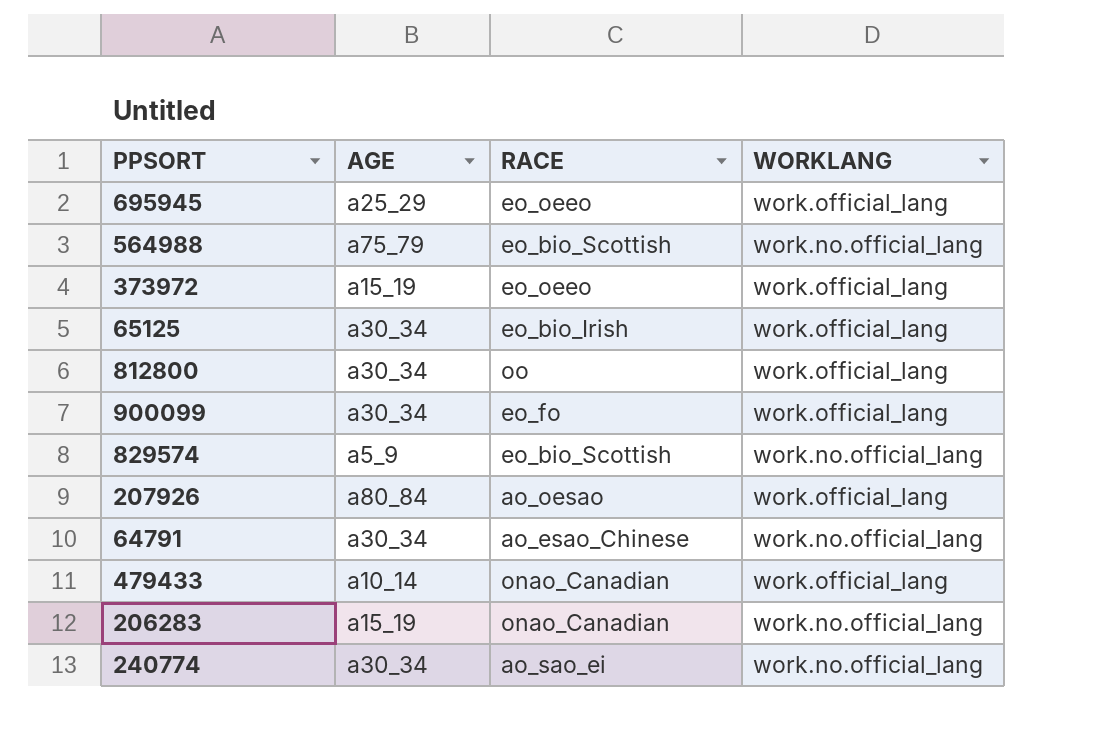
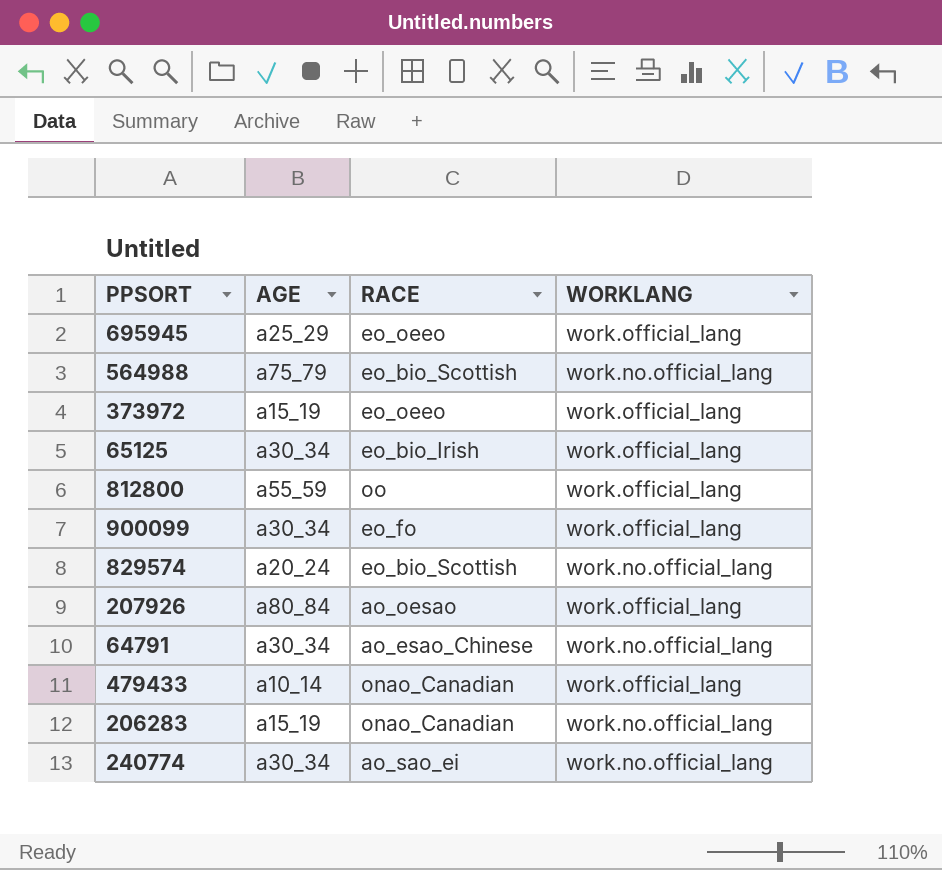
812800 | AGE: a30_34 -> a55_59
829574 | AGE: a5_9 -> a20_24

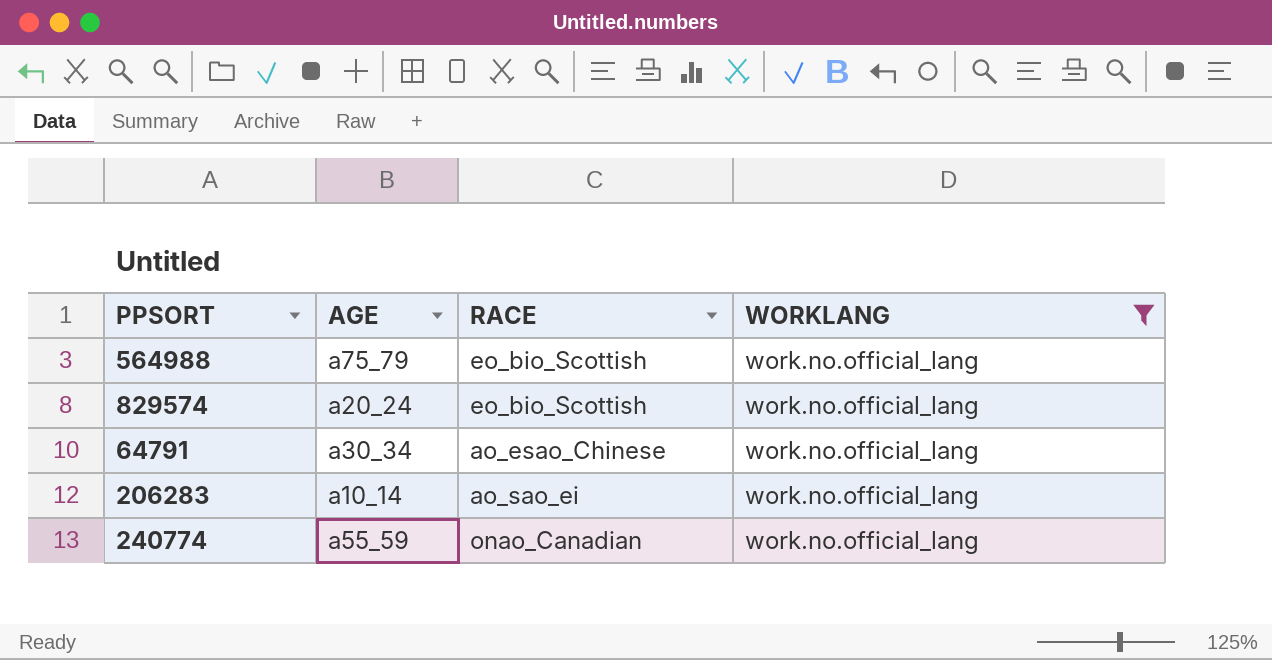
filter: none -> WORKLANG = work.no.official_lang
206283 | AGE: a15_19 -> a10_14
206283 | RACE: onao_Canadian -> ao_sao_ei
240774 | AGE: a30_34 -> a55_59
240774 | RACE: ao_sao_ei -> onao_Canadian

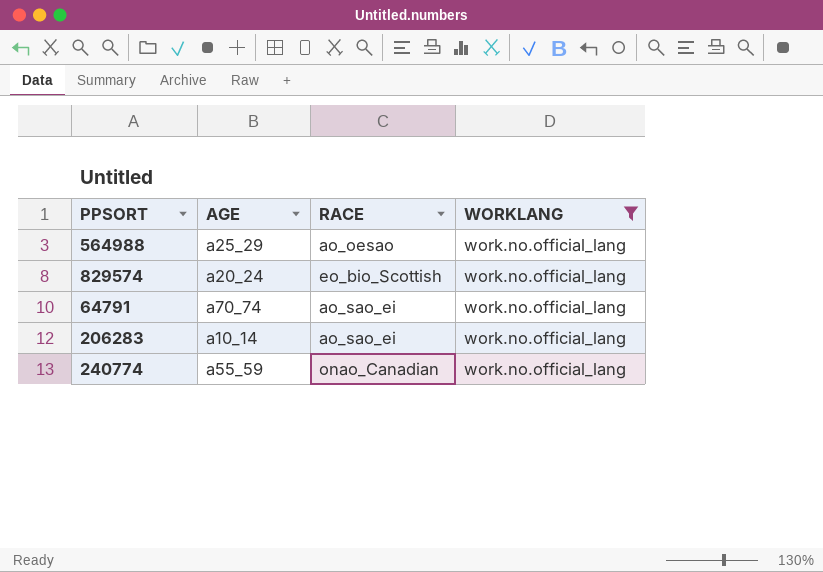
564988 | AGE: a75_79 -> a25_29
564988 | RACE: eo_bio_Scottish -> ao_oesao
64791 | AGE: a30_34 -> a70_74
64791 | RACE: ao_esao_Chinese -> ao_sao_ei

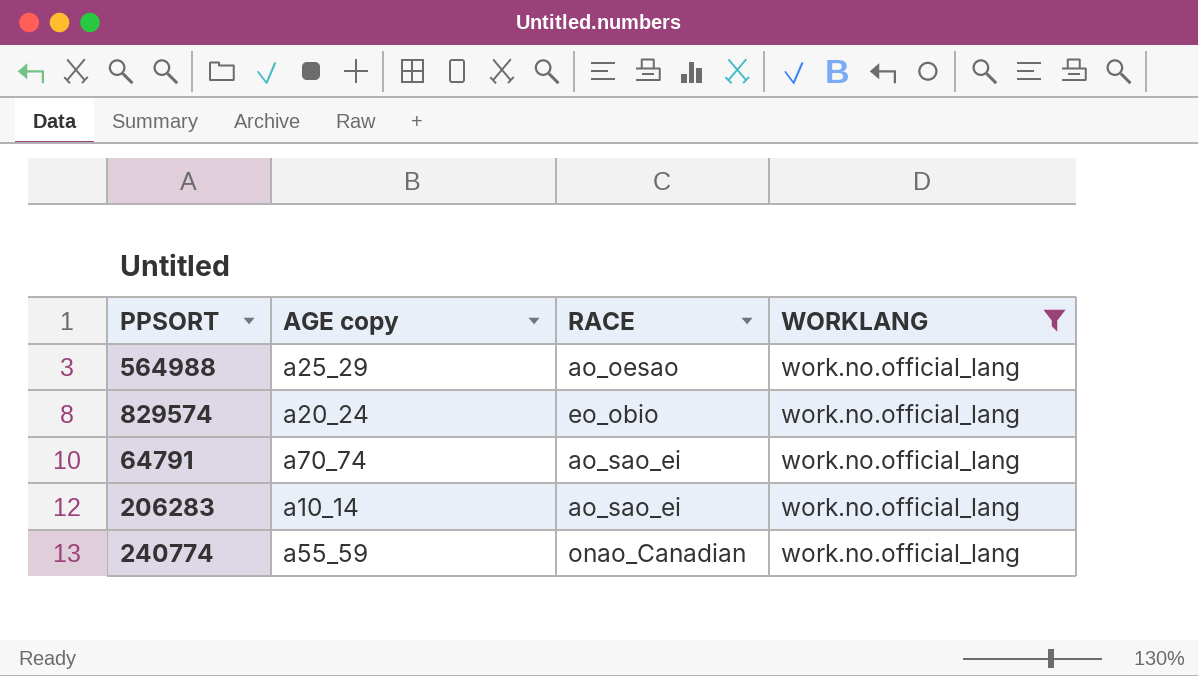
column name: AGE -> AGE copy
829574 | RACE: eo_bio_Scottish -> eo_obio

